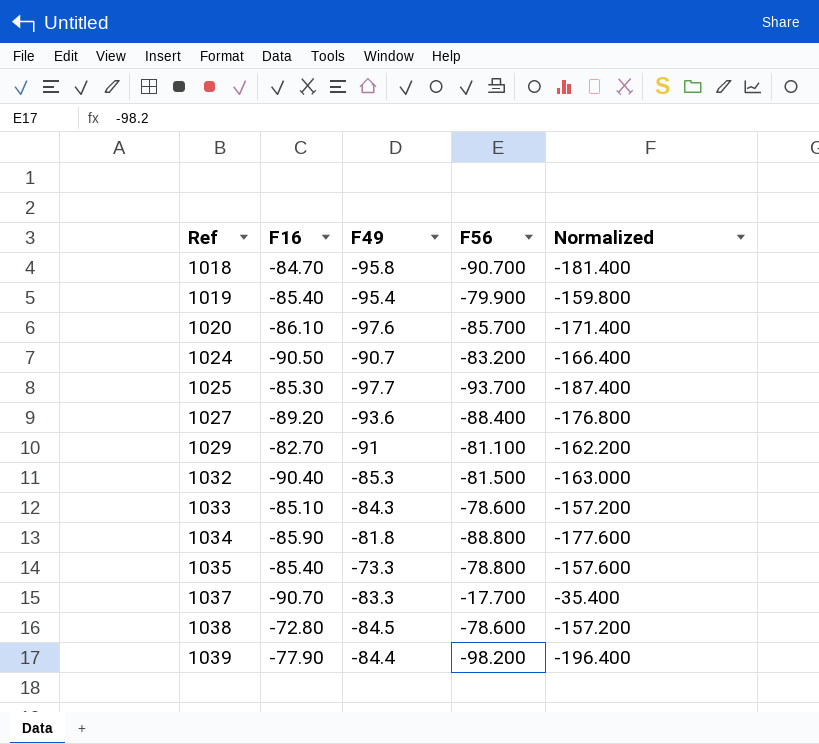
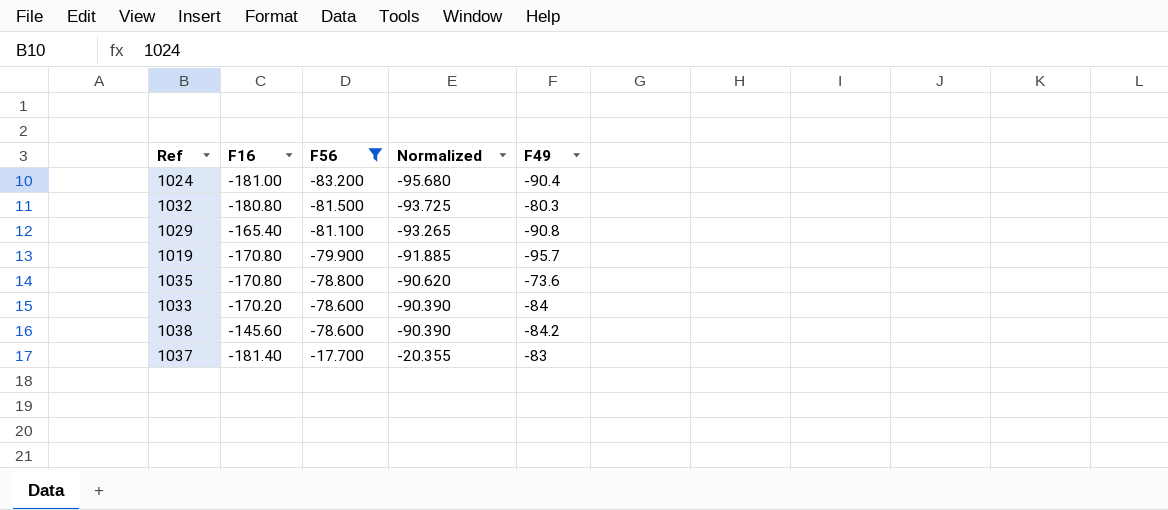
filter: none -> F56 >= -83.200
row order: Ref ascending -> F56 ascending
column Normalized | formula: [F56] * 2 -> [F56] * 1.15
column F49 | position: 3 -> 5
1024 | F16: -90.50 -> -181.00
1024 | F49: -90.7 -> -90.4
1032 | F16: -90.40 -> -180.80
1032 | F49: -85.3 -> -80.3
1029 | F16: -82.70 -> -165.40
1029 | F49: -91 -> -90.8
1019 | F16: -85.40 -> -170.80
1019 | F49: -95.4 -> -95.7
1035 | F16: -85.40 -> -170.80
1035 | F49: -73.3 -> -73.6
1033 | F16: -85.10 -> -170.20
1033 | F49: -84.3 -> -84
1038 | F16: -72.80 -> -145.60
1038 | F49: -84.5 -> -84.2
1037 | F16: -90.70 -> -181.40
1037 | F49: -83.3 -> -83

